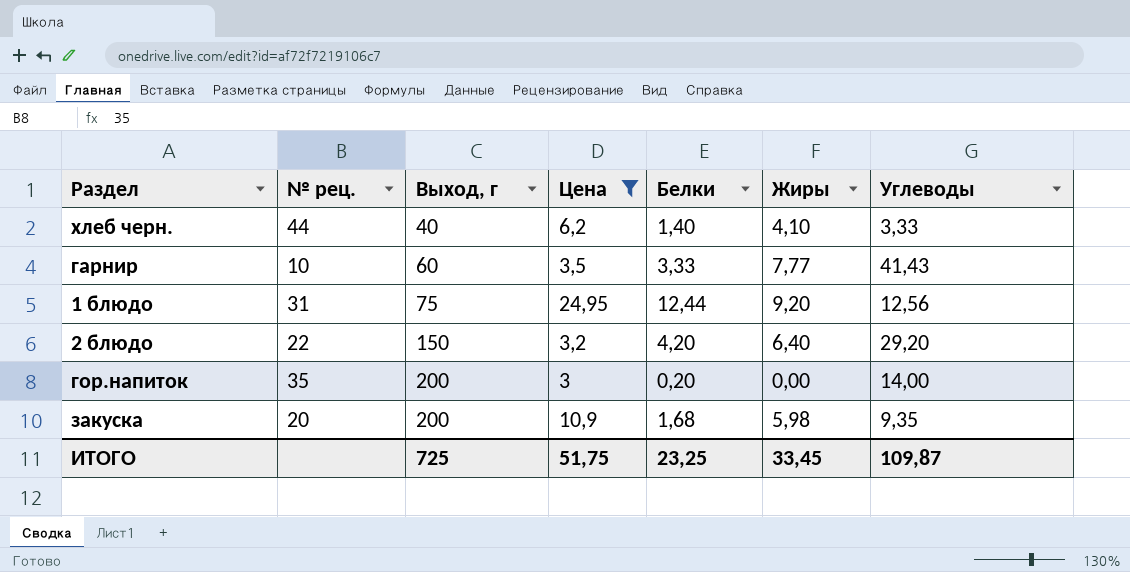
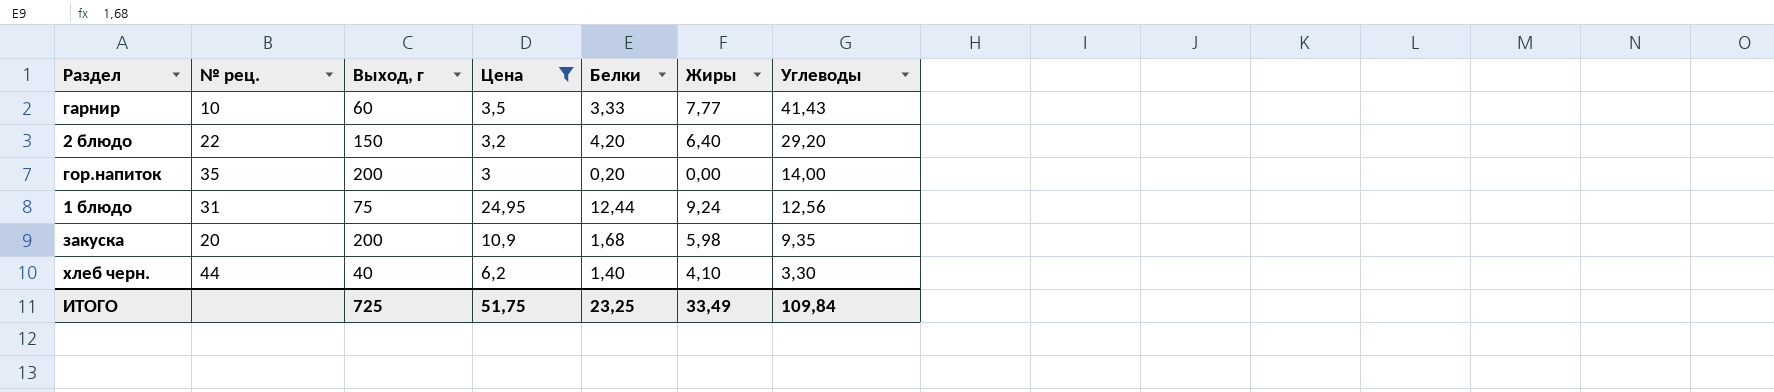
row order: Выход, г ascending -> Углеводы descending
1 блюдо | Жиры: 9,20 -> 9,24
хлеб черн. | Углеводы: 3,33 -> 3,30
ИТОГО | Жиры: 33,45 -> 33,49
ИТОГО | Углеводы: 109,87 -> 109,84

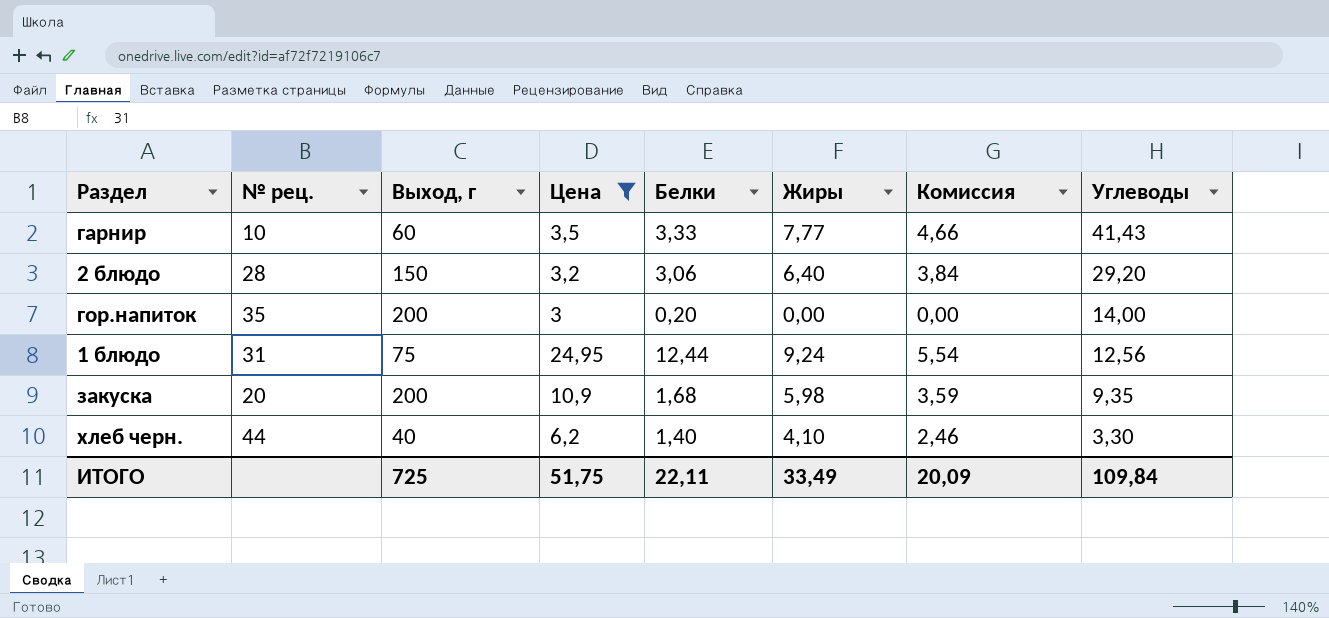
column Комиссия | formula: none -> [Жиры] * 0,6
2 блюдо | № рец.: 22 -> 28
2 блюдо | Белки: 4,20 -> 3,06
ИТОГО | Белки: 23,25 -> 22,11

